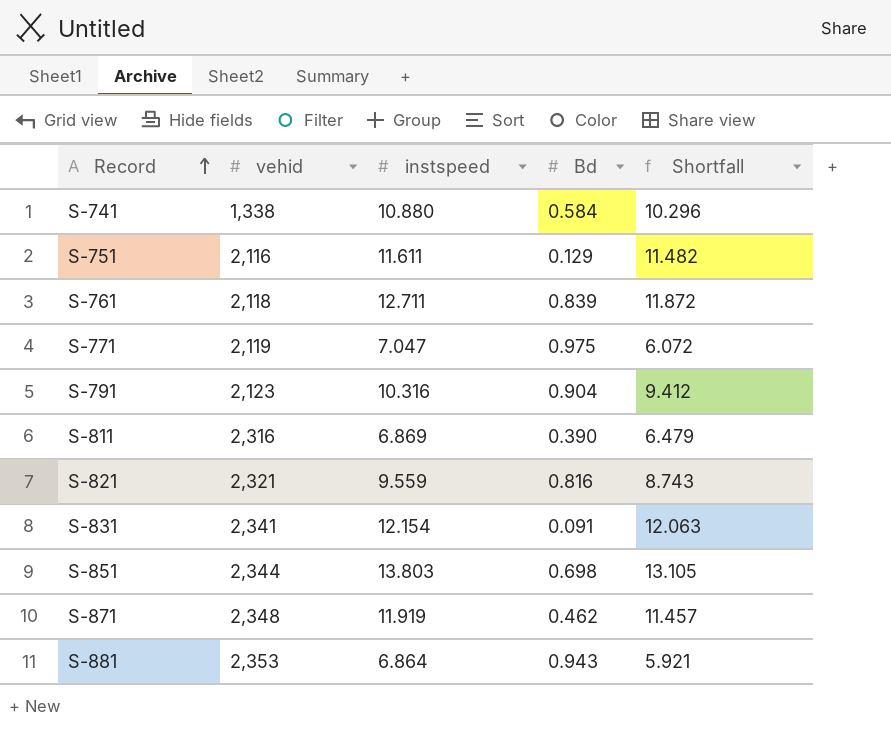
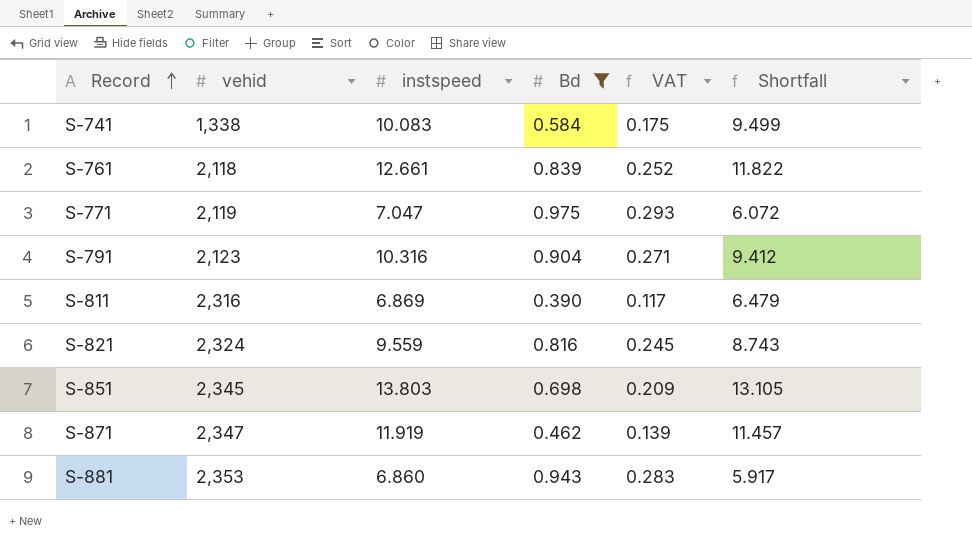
filter: none -> Bd >= 0.390
column VAT | formula: none -> [Bd] * 0.3
S-741 | instspeed: 10.880 -> 10.083
S-741 | Shortfall: 10.296 -> 9.499
S-761 | instspeed: 12.711 -> 12.661
S-761 | Shortfall: 11.872 -> 11.822
S-821 | vehid: 2,321 -> 2,324
S-851 | vehid: 2,344 -> 2,345
S-871 | vehid: 2,348 -> 2,347
S-881 | instspeed: 6.864 -> 6.860
S-881 | Shortfall: 5.921 -> 5.917

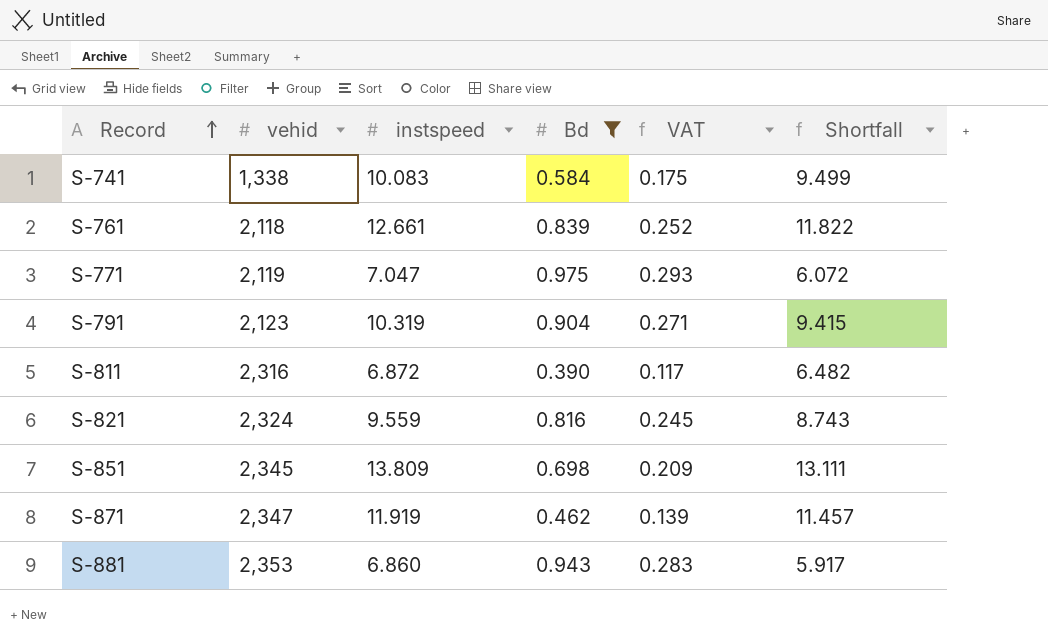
S-791 | instspeed: 10.316 -> 10.319
S-791 | Shortfall: 9.412 -> 9.415
S-811 | instspeed: 6.869 -> 6.872
S-811 | Shortfall: 6.479 -> 6.482
S-851 | instspeed: 13.803 -> 13.809
S-851 | Shortfall: 13.105 -> 13.111

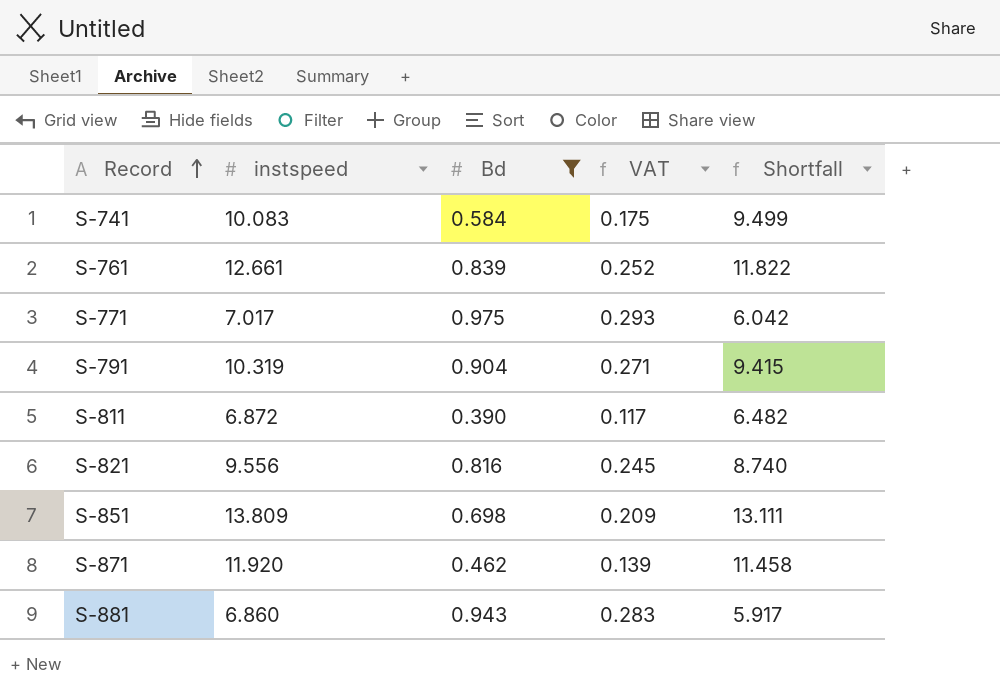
column vehid | position: 2 -> none
S-771 | instspeed: 7.047 -> 7.017
S-771 | Shortfall: 6.072 -> 6.042
S-821 | instspeed: 9.559 -> 9.556
S-821 | Shortfall: 8.743 -> 8.740
S-871 | instspeed: 11.919 -> 11.920
S-871 | Shortfall: 11.457 -> 11.458

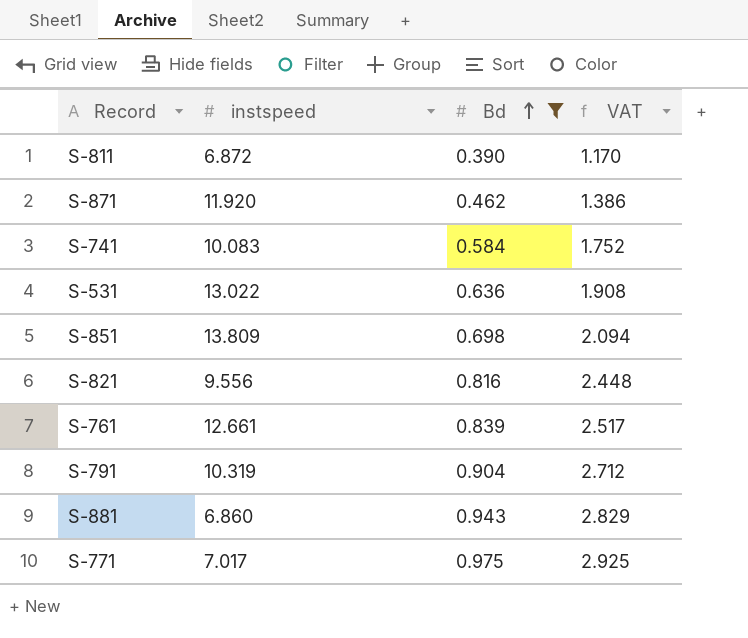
row order: Record ascending -> Bd ascending
column Shortfall | formula: [instspeed] - [Bd] -> none
column VAT | formula: [Bd] * 0.3 -> [Bd] * 3
row S-531: none -> 13.022 | 0.636 | 1.908

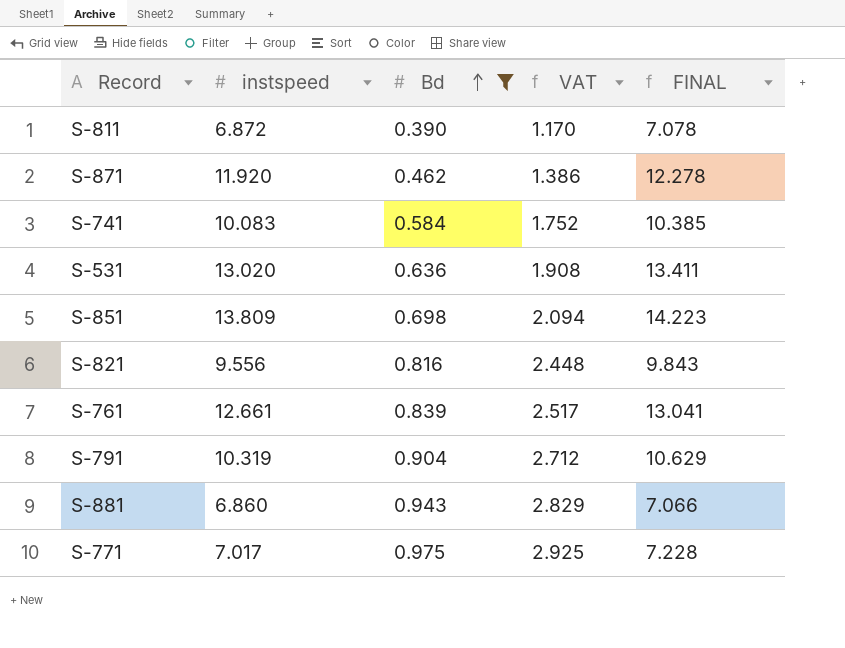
column FINAL | formula: none -> [instspeed] * 1.03
S-531 | instspeed: 13.022 -> 13.020

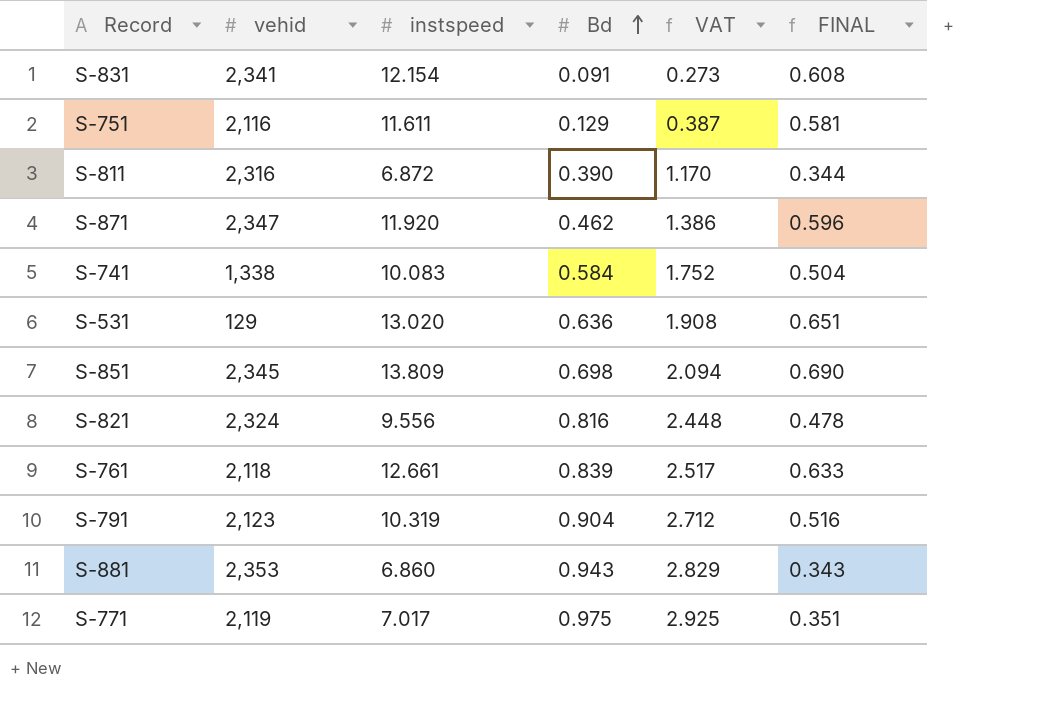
filter: Bd >= 0.390 -> none
column vehid | position: none -> 2
column FINAL | formula: [instspeed] * 1.03 -> [instspeed] * 0.05

